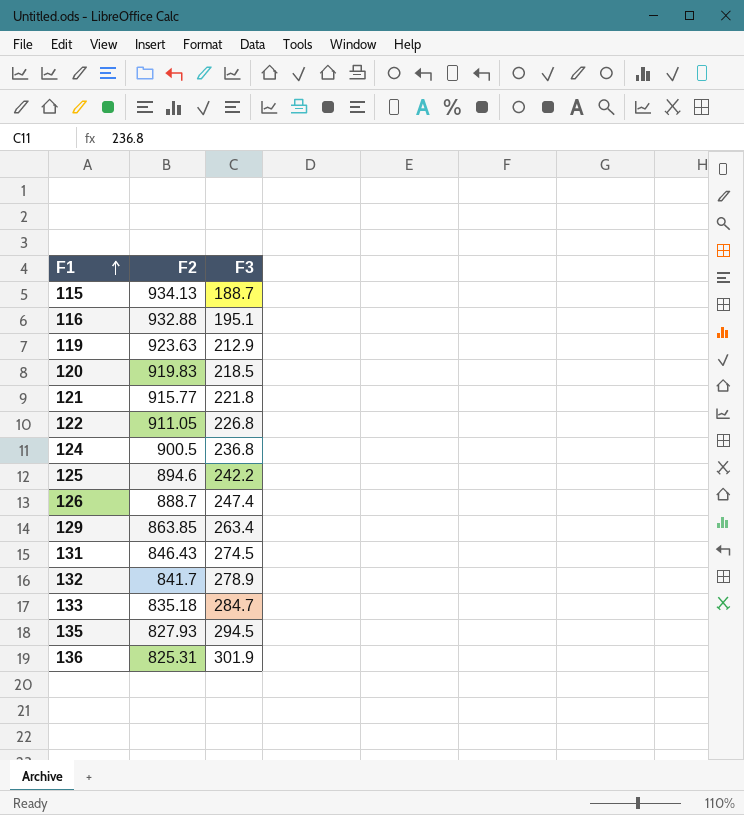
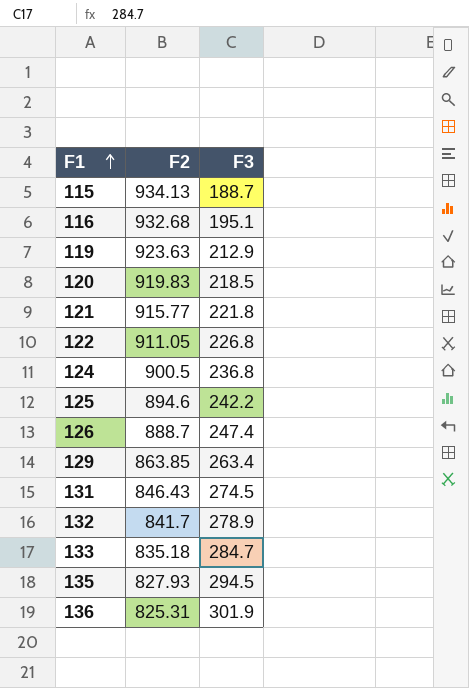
116 | F2: 932.88 -> 932.68

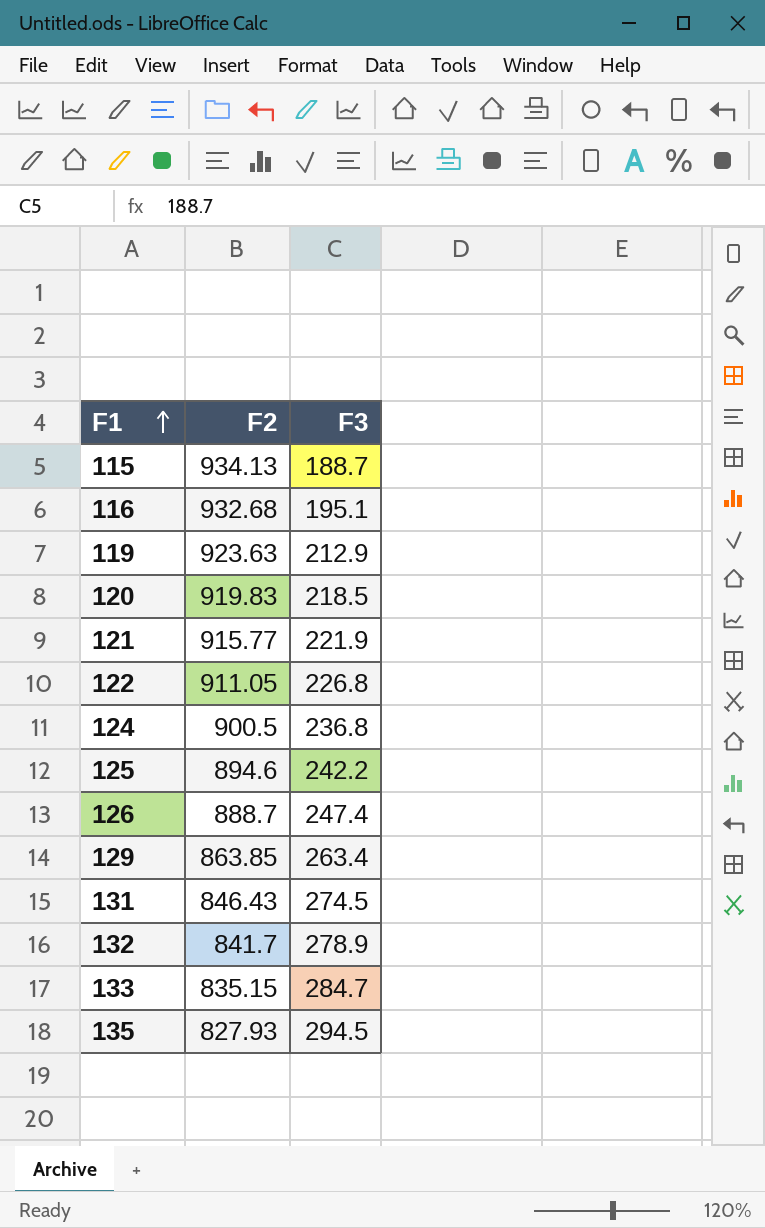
row 136: 825.31 | 301.9 -> none
121 | F3: 221.8 -> 221.9
133 | F2: 835.18 -> 835.15

